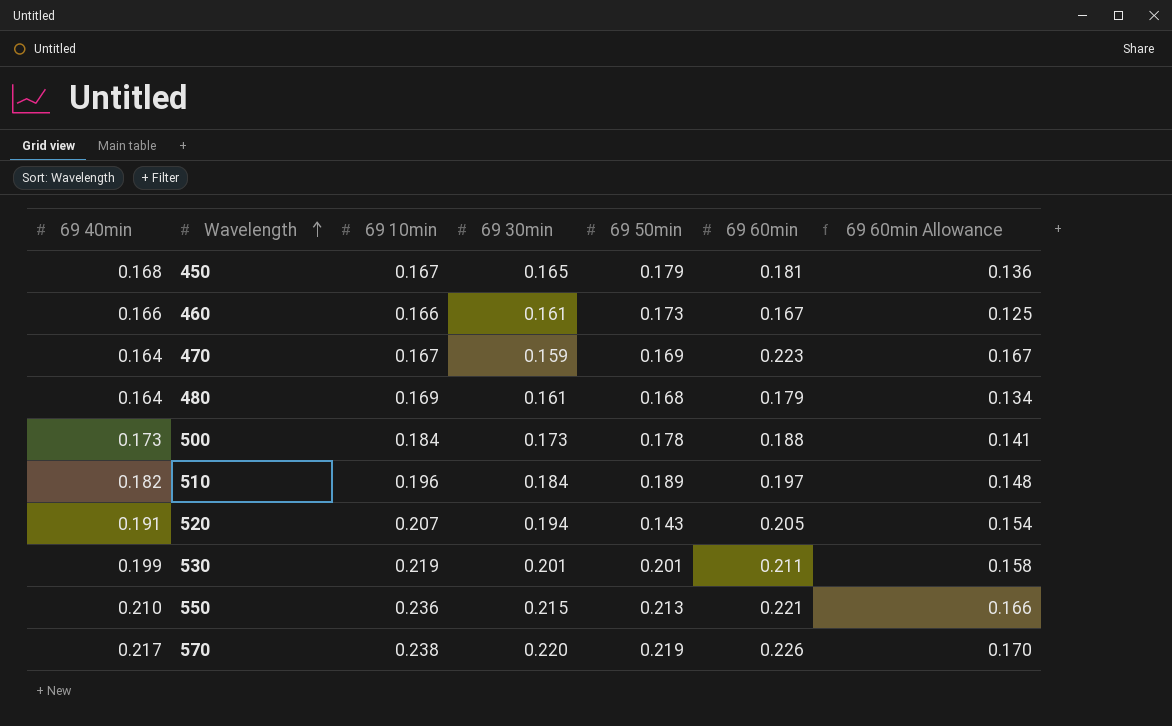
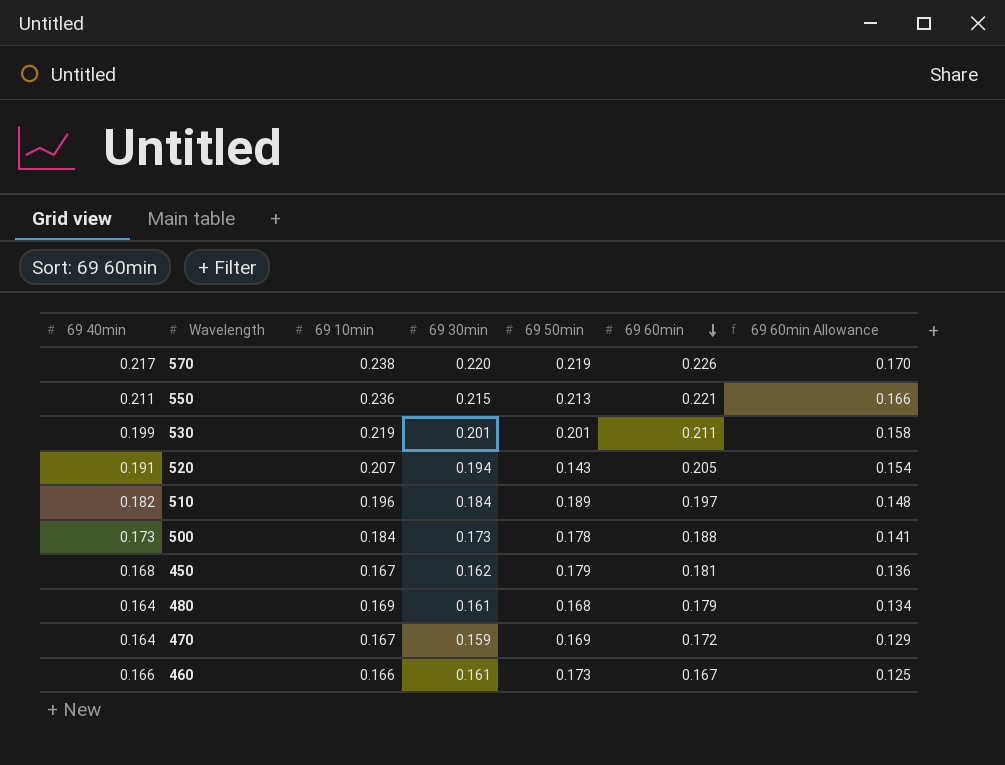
row order: Wavelength ascending -> 69 60min descending
550 | 69 40min: 0.210 -> 0.211
450 | 69 30min: 0.165 -> 0.162
470 | 69 60min: 0.223 -> 0.172
470 | 69 60min Allowance: 0.167 -> 0.129

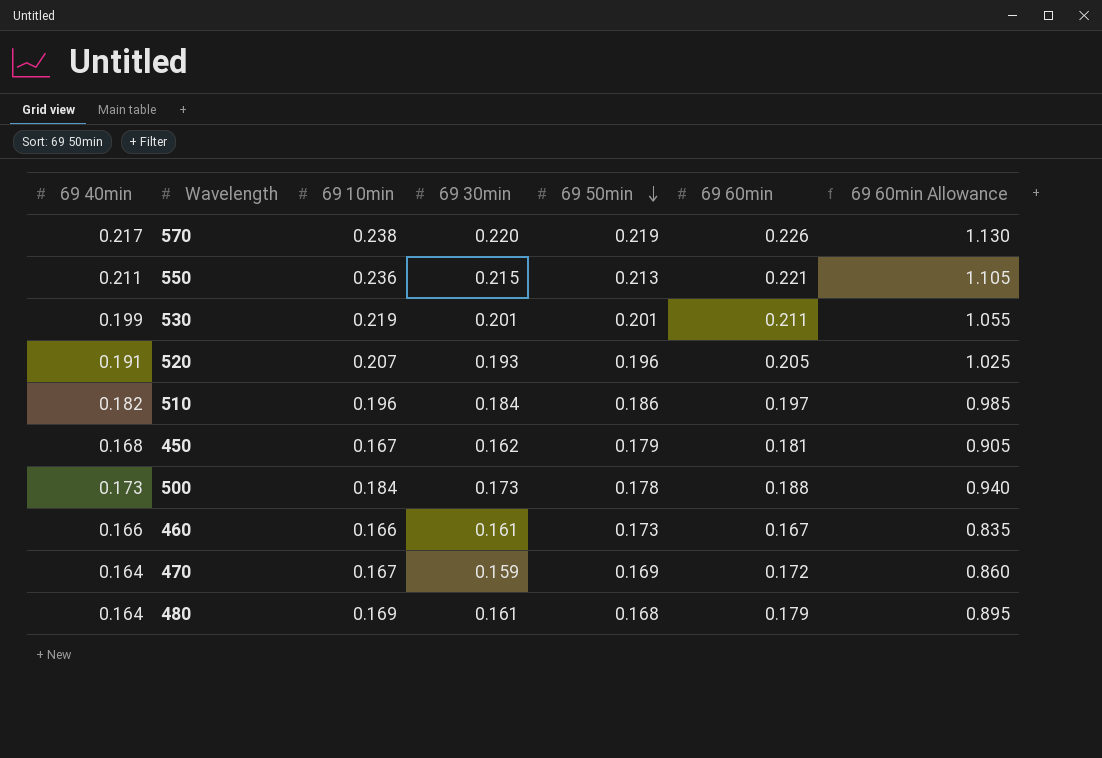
row order: 69 60min descending -> 69 50min descending
column 69 60min Allowance | formula: [69 60min] * 0.75 -> [69 60min] * 5
520 | 69 30min: 0.194 -> 0.193
520 | 69 50min: 0.143 -> 0.196
510 | 69 50min: 0.189 -> 0.186

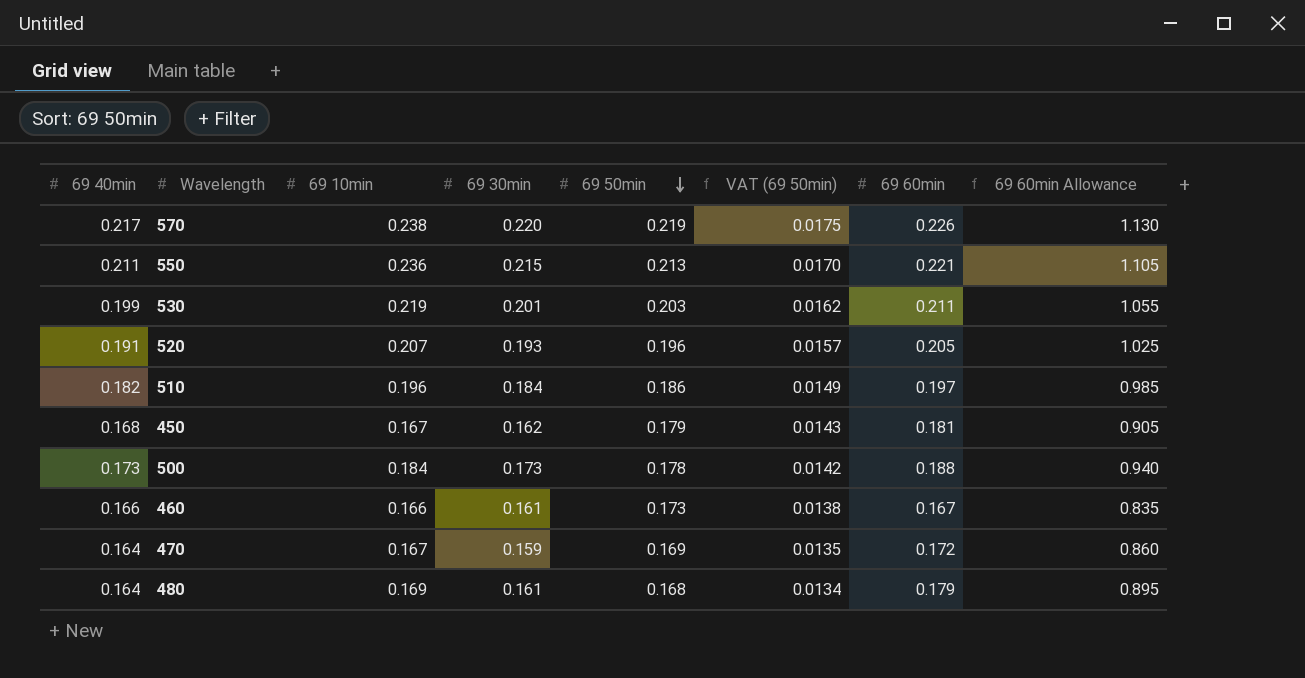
column VAT (69 50min) | formula: none -> [69 50min] * 0.08
530 | 69 50min: 0.201 -> 0.203

